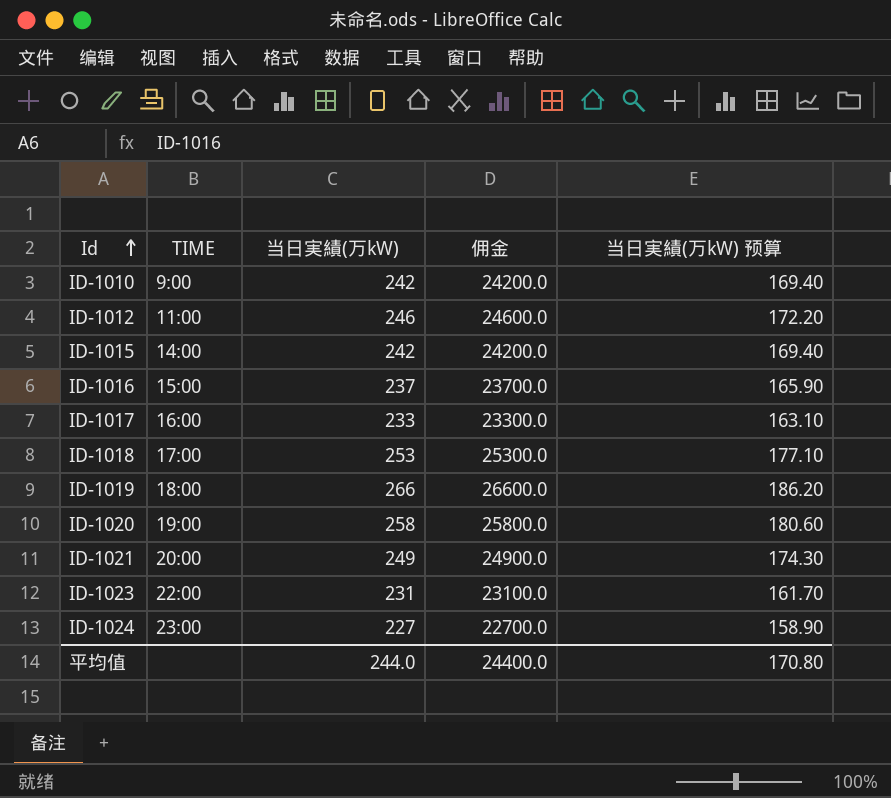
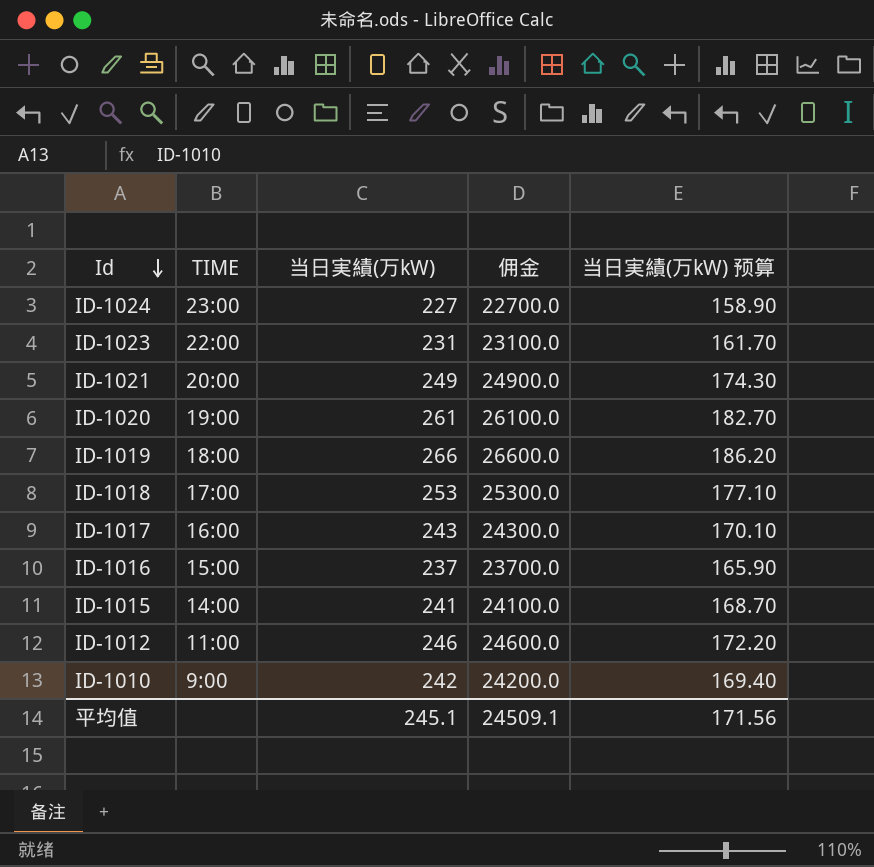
row order: Id ascending -> Id descending
ID-1020 | 当日実績(万kW): 258 -> 261
ID-1020 | 佣金: 25800.0 -> 26100.0
ID-1020 | 当日実績(万kW) 预算: 180.60 -> 182.70
ID-1017 | 当日実績(万kW): 233 -> 243
ID-1017 | 佣金: 23300.0 -> 24300.0
ID-1017 | 当日実績(万kW) 预算: 163.10 -> 170.10
ID-1015 | 当日実績(万kW): 242 -> 241
ID-1015 | 佣金: 24200.0 -> 24100.0
ID-1015 | 当日実績(万kW) 预算: 169.40 -> 168.70
平均值 | 当日実績(万kW): 244.0 -> 245.1
平均值 | 佣金: 24400.0 -> 24509.1
平均值 | 当日実績(万kW) 预算: 170.80 -> 171.56

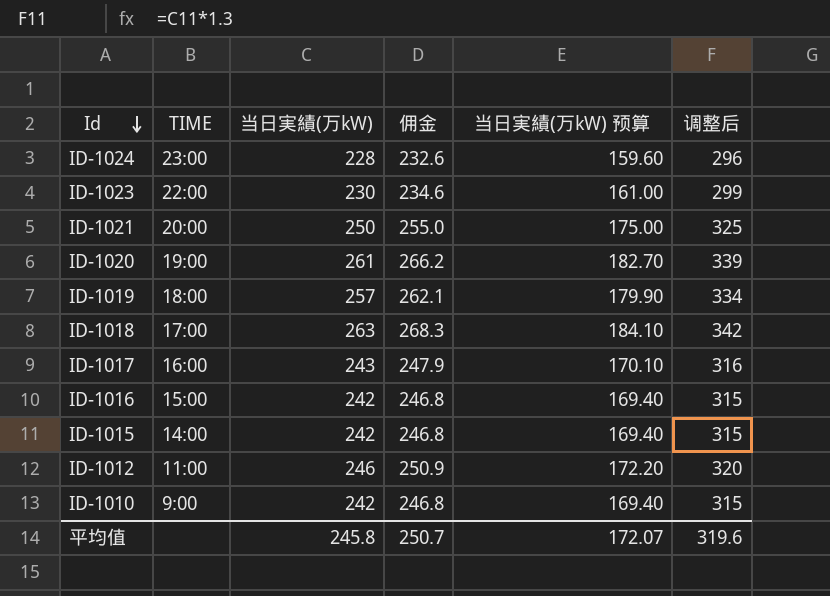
column 佣金 | formula: [当日実績(万kW)] * 100 -> [当日実績(万kW)] * 1.02
column 调整后 | formula: none -> [当日実績(万kW)] * 1.3
ID-1024 | 当日実績(万kW): 227 -> 228
ID-1024 | 当日実績(万kW) 预算: 158.90 -> 159.60
ID-1023 | 当日実績(万kW): 231 -> 230
ID-1023 | 当日実績(万kW) 预算: 161.70 -> 161.00
ID-1021 | 当日実績(万kW): 249 -> 250
ID-1021 | 当日実績(万kW) 预算: 174.30 -> 175.00
ID-1019 | 当日実績(万kW): 266 -> 257
ID-1019 | 当日実績(万kW) 预算: 186.20 -> 179.90
ID-1018 | 当日実績(万kW): 253 -> 263
ID-1018 | 当日実績(万kW) 预算: 177.10 -> 184.10
ID-1016 | 当日実績(万kW): 237 -> 242
ID-1016 | 当日実績(万kW) 预算: 165.90 -> 169.40
ID-1015 | 当日実績(万kW): 241 -> 242
ID-1015 | 当日実績(万kW) 预算: 168.70 -> 169.40
平均值 | 当日実績(万kW): 245.1 -> 245.8
平均值 | 佣金: 24509.1 -> 250.7
平均值 | 当日実績(万kW) 预算: 171.56 -> 172.07

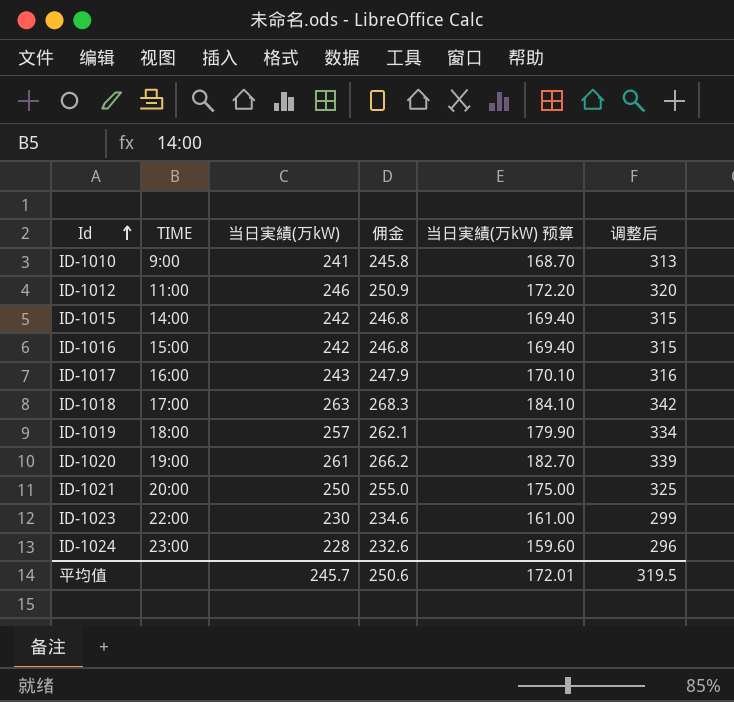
row order: Id descending -> Id ascending
ID-1010 | 当日実績(万kW): 242 -> 241
ID-1010 | 佣金: 246.8 -> 245.8
ID-1010 | 当日実績(万kW) 预算: 169.40 -> 168.70
ID-1010 | 调整后: 315 -> 313
平均值 | 当日実績(万kW): 245.8 -> 245.7
平均值 | 佣金: 250.7 -> 250.6
平均值 | 当日実績(万kW) 预算: 172.07 -> 172.01
平均值 | 调整后: 319.6 -> 319.5

